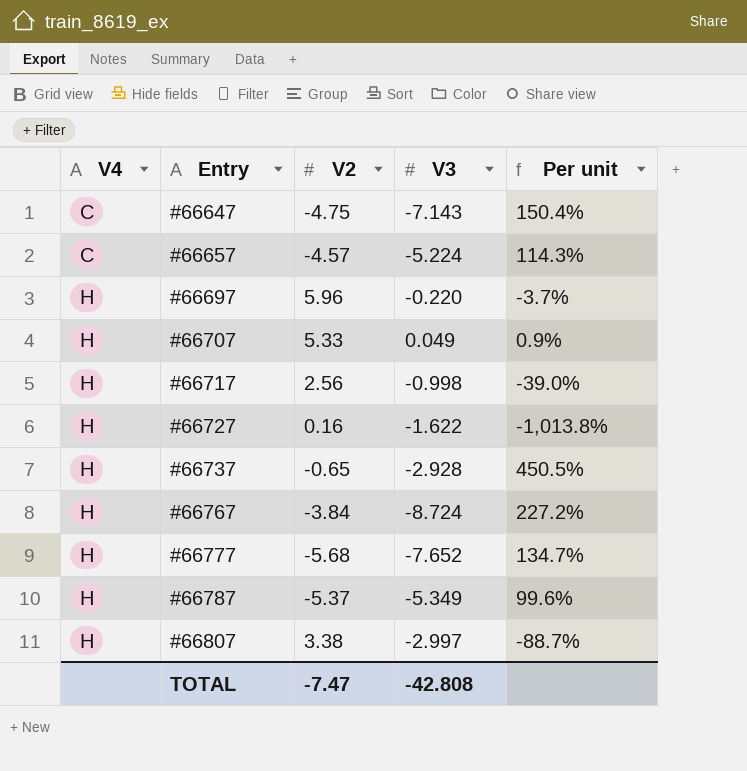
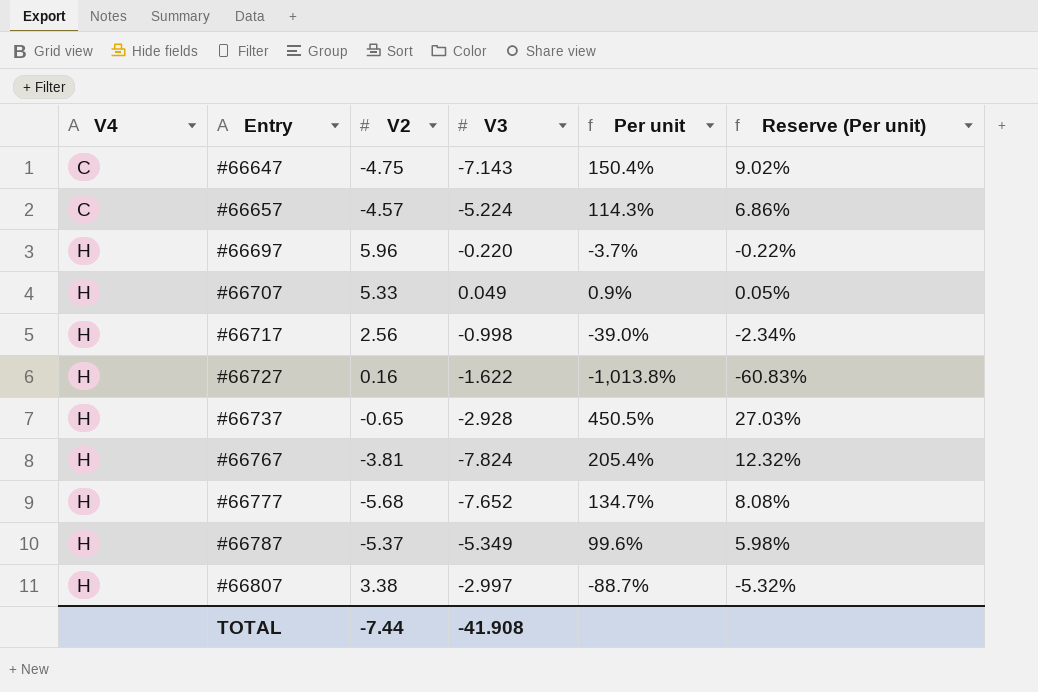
column Reserve (Per unit) | formula: none -> [Per unit] * 0.06
#66767 | V2: -3.84 -> -3.81
#66767 | V3: -8.724 -> -7.824
#66767 | Per unit: 227.2% -> 205.4%
TOTAL | V2: -7.47 -> -7.44
TOTAL | V3: -42.808 -> -41.908

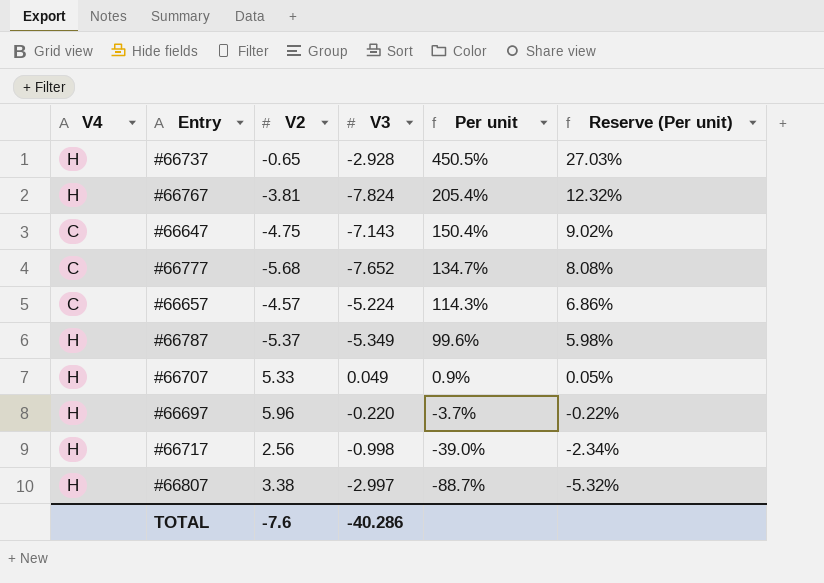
row order: V4 ascending -> Per unit descending
row #66727: H | 0.16 | -1.622 | -1,013.8% | -60.83% -> none
#66777 | V4: H -> C
TOTAL | V2: -7.44 -> -7.6
TOTAL | V3: -41.908 -> -40.286

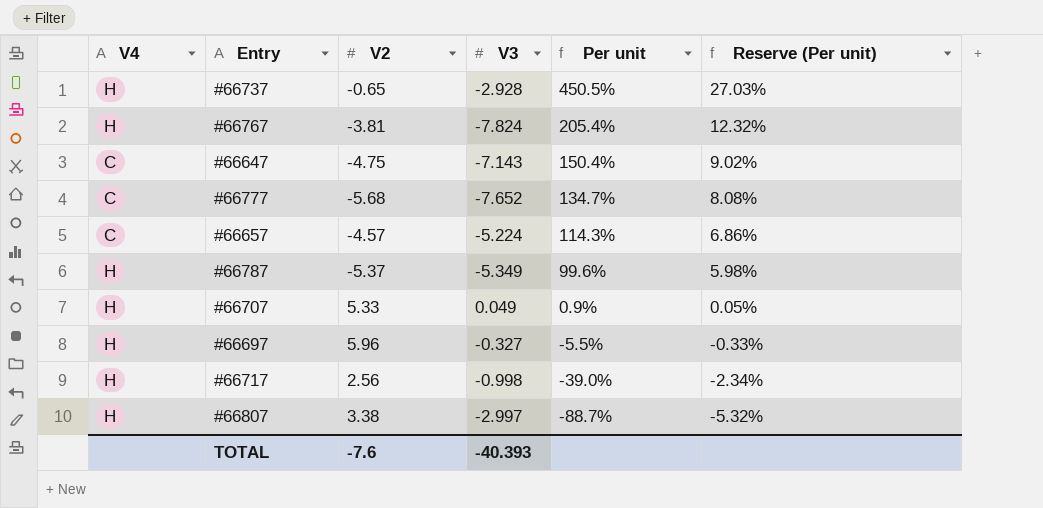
#66697 | V3: -0.220 -> -0.327
#66697 | Per unit: -3.7% -> -5.5%
#66697 | Reserve (Per unit): -0.22% -> -0.33%
TOTAL | V3: -40.286 -> -40.393

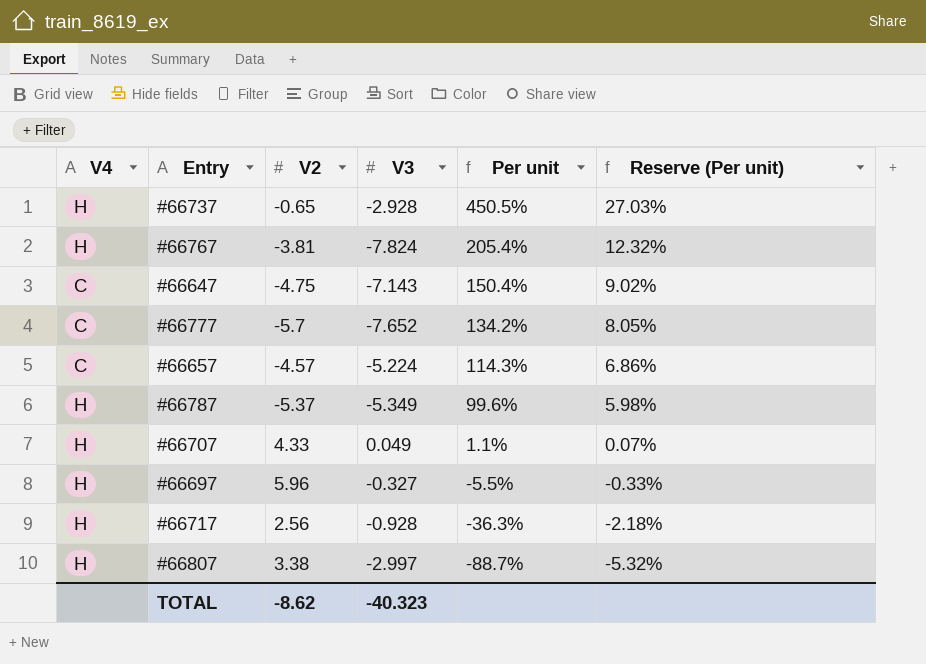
#66777 | V2: -5.68 -> -5.7
#66777 | Per unit: 134.7% -> 134.2%
#66777 | Reserve (Per unit): 8.08% -> 8.05%
#66707 | V2: 5.33 -> 4.33
#66707 | Per unit: 0.9% -> 1.1%
#66707 | Reserve (Per unit): 0.05% -> 0.07%
#66717 | V3: -0.998 -> -0.928
#66717 | Per unit: -39.0% -> -36.3%
#66717 | Reserve (Per unit): -2.34% -> -2.18%
TOTAL | V2: -7.6 -> -8.62
TOTAL | V3: -40.393 -> -40.323

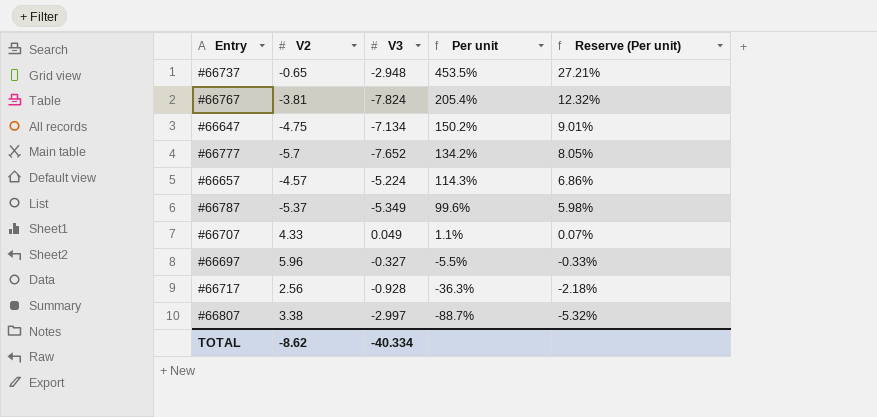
column V4 | position: 1 -> none
#66737 | V3: -2.928 -> -2.948
#66737 | Per unit: 450.5% -> 453.5%
#66737 | Reserve (Per unit): 27.03% -> 27.21%
#66647 | V3: -7.143 -> -7.134
#66647 | Per unit: 150.4% -> 150.2%
#66647 | Reserve (Per unit): 9.02% -> 9.01%
TOTAL | V3: -40.323 -> -40.334

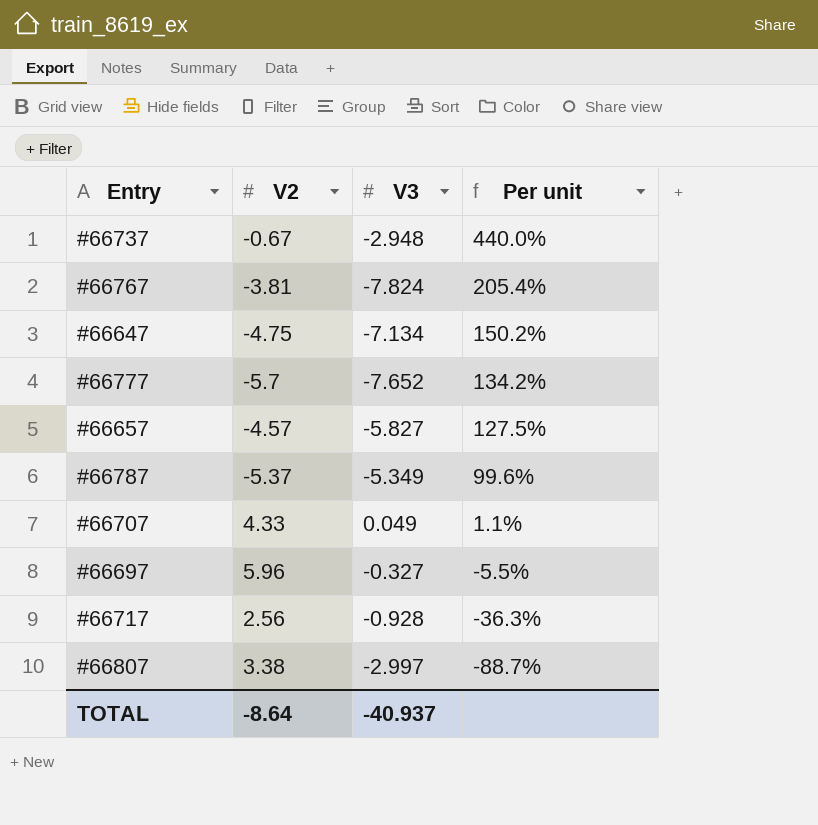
column Reserve (Per unit) | formula: [Per unit] * 0.06 -> none
#66737 | V2: -0.65 -> -0.67
#66737 | Per unit: 453.5% -> 440.0%
#66657 | V3: -5.224 -> -5.827
#66657 | Per unit: 114.3% -> 127.5%
TOTAL | V2: -8.62 -> -8.64
TOTAL | V3: -40.334 -> -40.937

